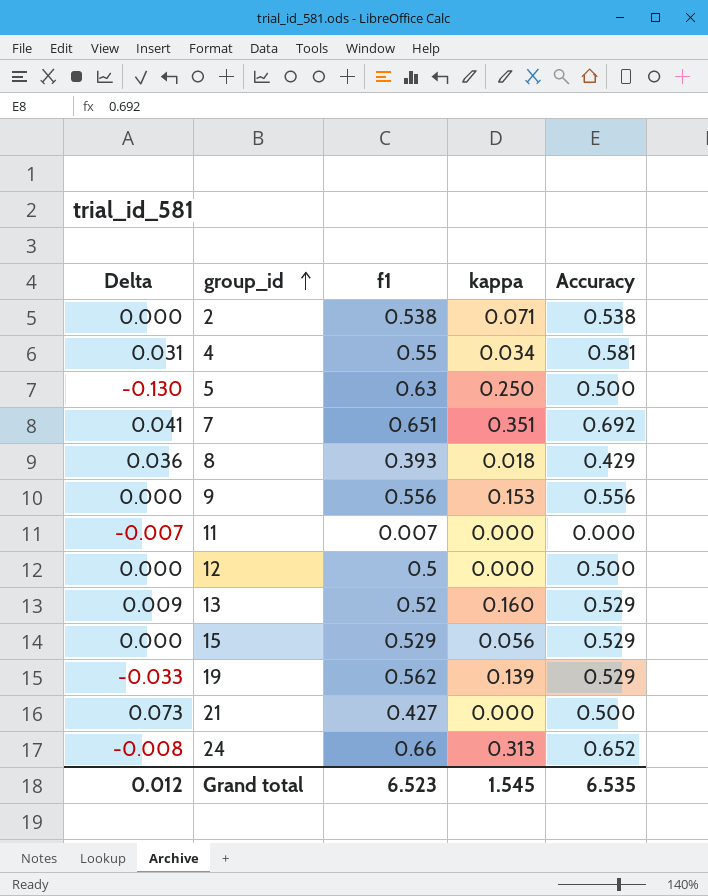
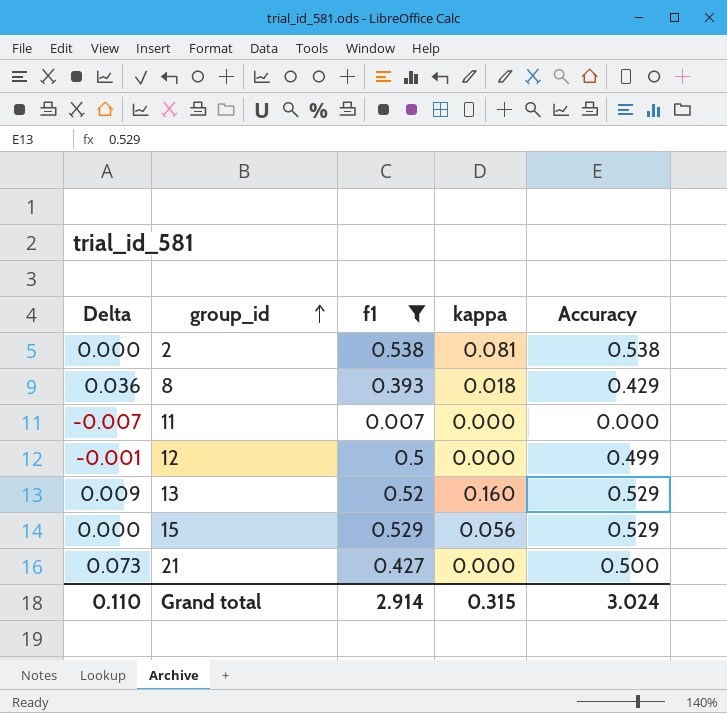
filter: none -> f1 <= 0.538
2 | kappa: 0.071 -> 0.081
12 | Delta: 0.000 -> -0.001
12 | Accuracy: 0.500 -> 0.499
Grand total | Delta: 0.012 -> 0.110
Grand total | f1: 6.523 -> 2.914
Grand total | kappa: 1.545 -> 0.315
Grand total | Accuracy: 6.535 -> 3.024

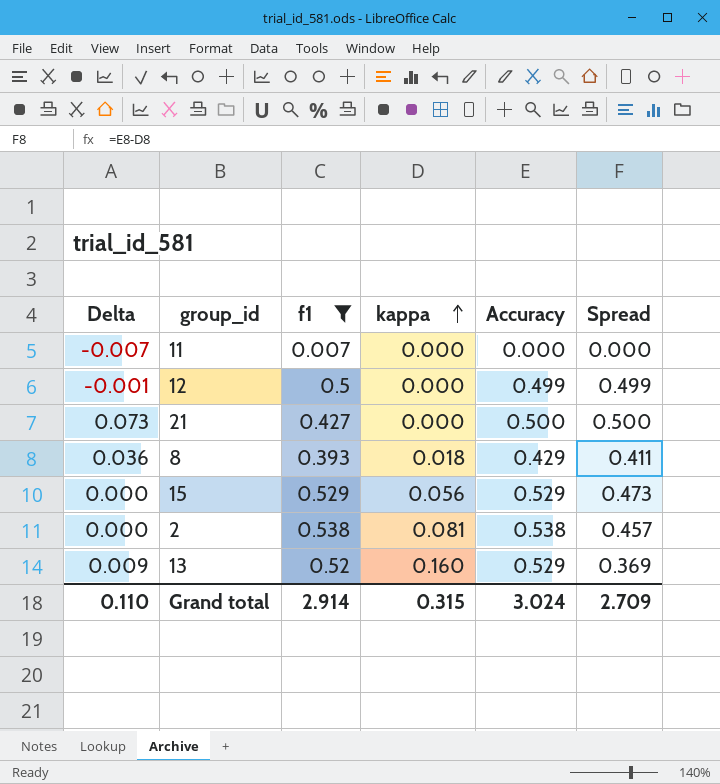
row order: group_id ascending -> kappa ascending
column Spread | formula: none -> [Accuracy] - [kappa]

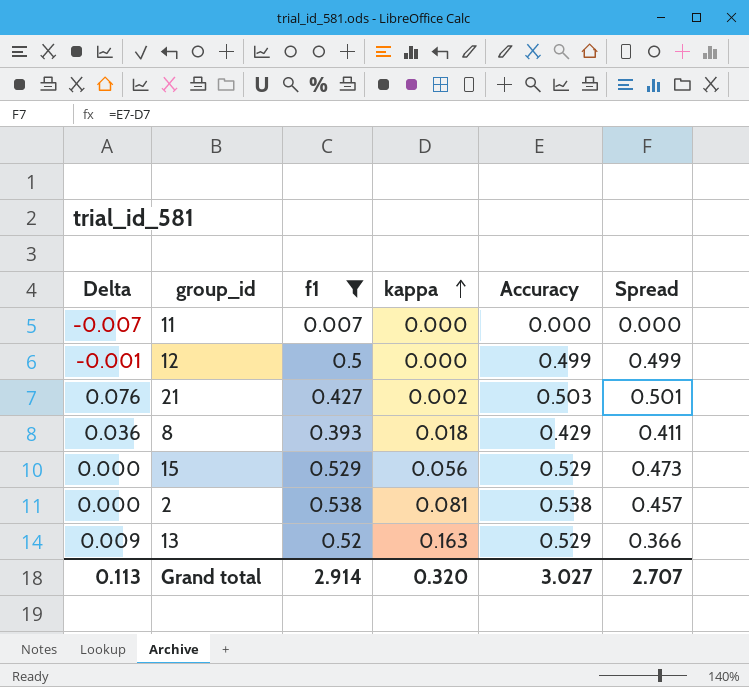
21 | Delta: 0.073 -> 0.076
21 | kappa: 0.000 -> 0.002
21 | Accuracy: 0.500 -> 0.503
21 | Spread: 0.500 -> 0.501
13 | kappa: 0.160 -> 0.163
13 | Spread: 0.369 -> 0.366
Grand total | Delta: 0.110 -> 0.113
Grand total | kappa: 0.315 -> 0.320
Grand total | Accuracy: 3.024 -> 3.027
Grand total | Spread: 2.709 -> 2.707

